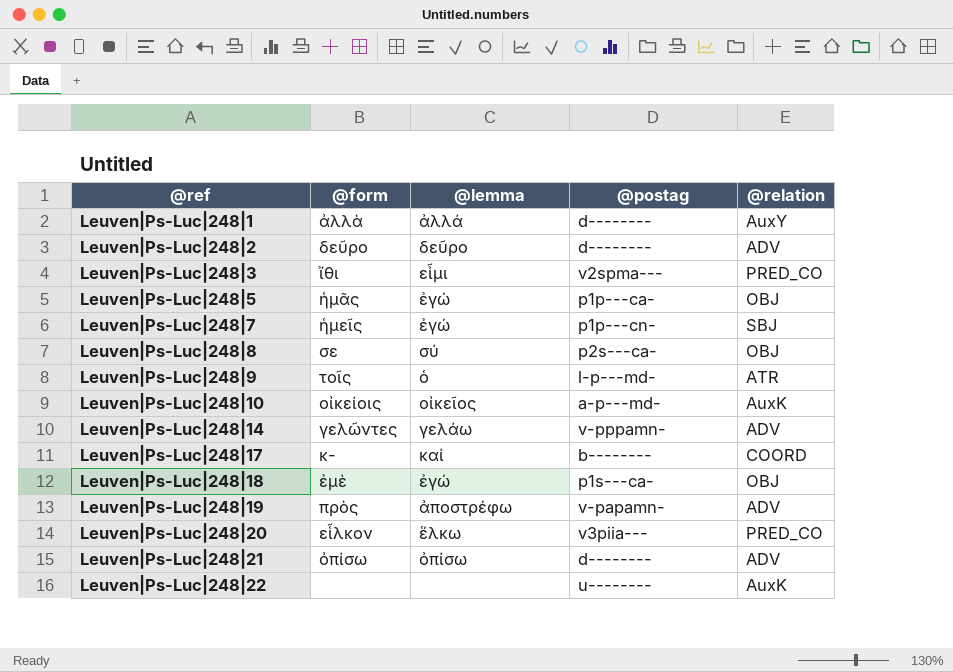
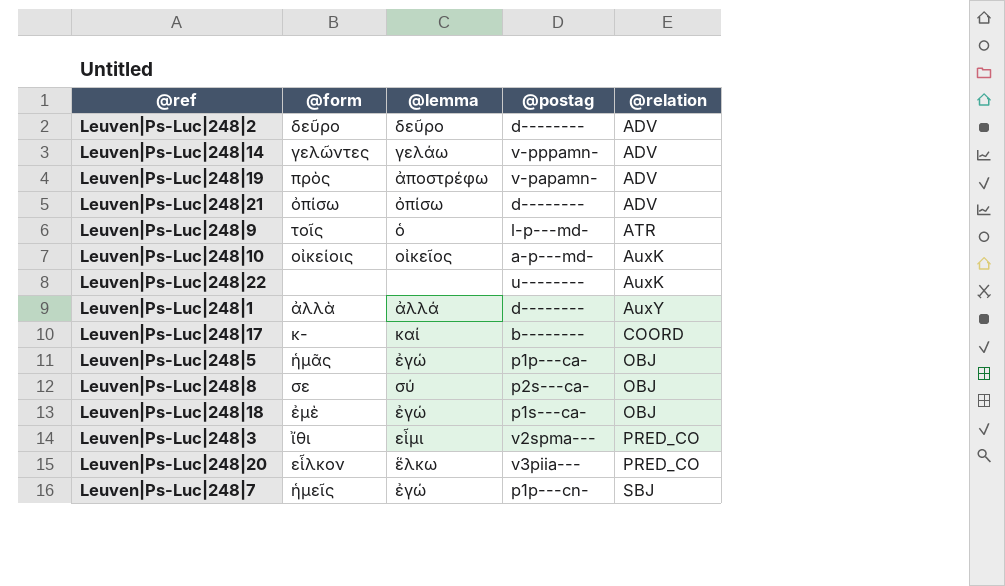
row order: @ref ascending -> @relation ascending

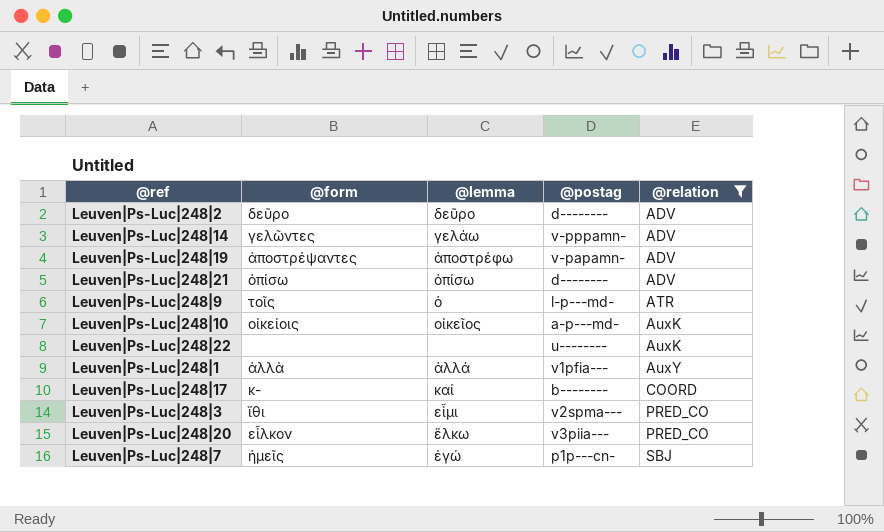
filter: none -> @relation != OBJ
Leuven|Ps-Luc|248|19 | @form: πρὸς -> ἀποστρέψαντες
Leuven|Ps-Luc|248|1 | @postag: d-------- -> v1pfia---

